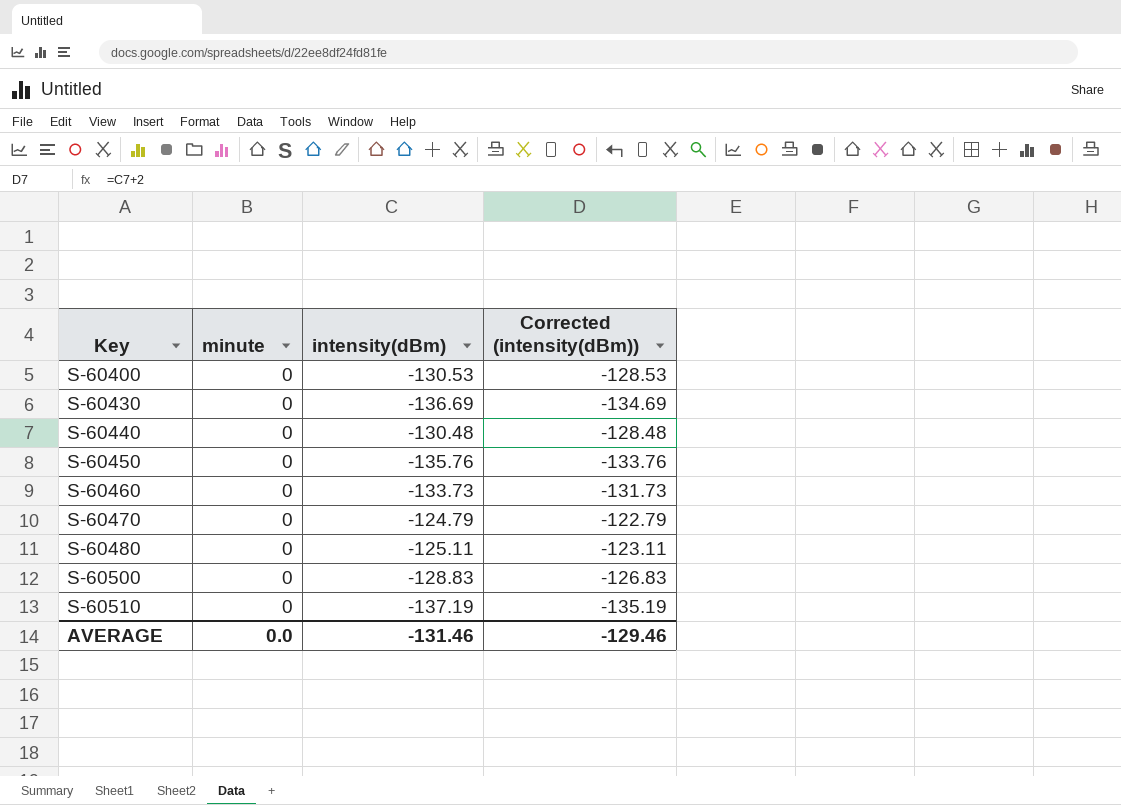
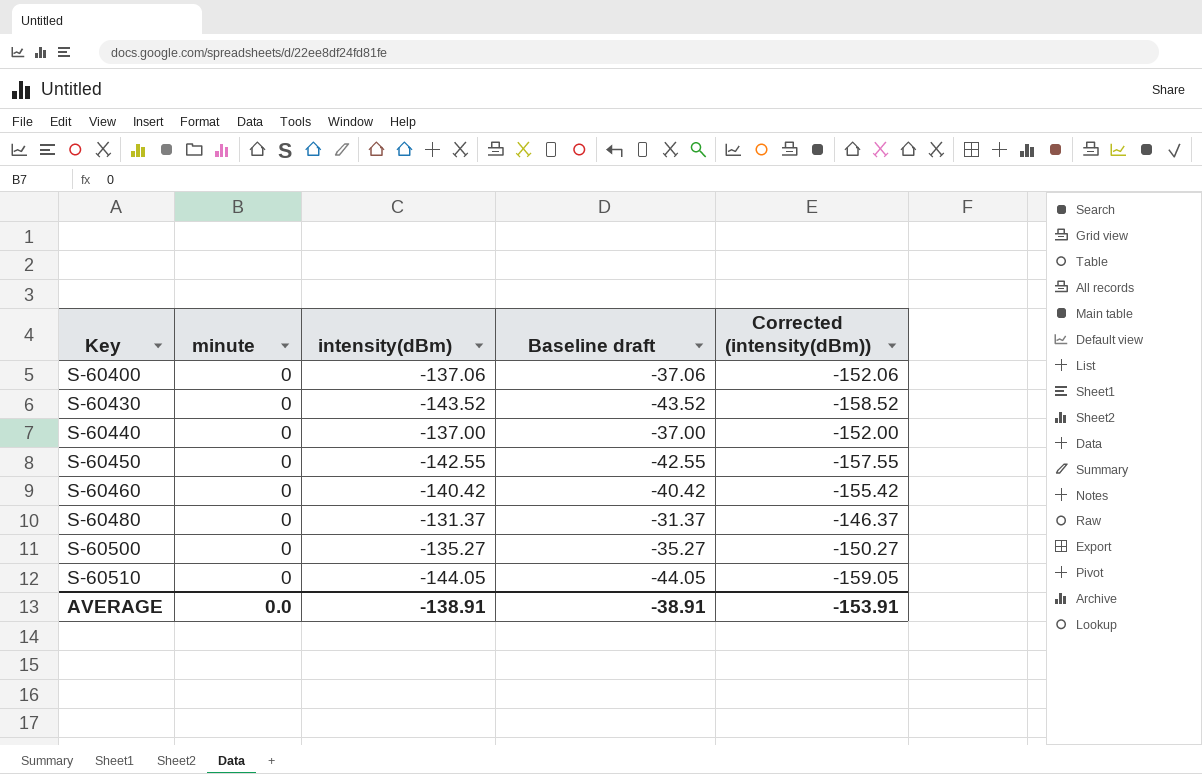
column Baseline draft | formula: none -> [intensity(dBm)] + 100
column Corrected (intensity(dBm)) | formula: [intensity(dBm)] + 2 -> [intensity(dBm)] - 15
row S-60470: 0 | -124.79 | -122.79 -> none
S-60400 | intensity(dBm): -130.53 -> -137.06
S-60430 | intensity(dBm): -136.69 -> -143.52
S-60440 | intensity(dBm): -130.48 -> -137.00
S-60450 | intensity(dBm): -135.76 -> -142.55
S-60460 | intensity(dBm): -133.73 -> -140.42
S-60480 | intensity(dBm): -125.11 -> -131.37
S-60500 | intensity(dBm): -128.83 -> -135.27
S-60510 | intensity(dBm): -137.19 -> -144.05
AVERAGE | intensity(dBm): -131.46 -> -138.91
AVERAGE | Corrected (intensity(dBm)): -129.46 -> -153.91

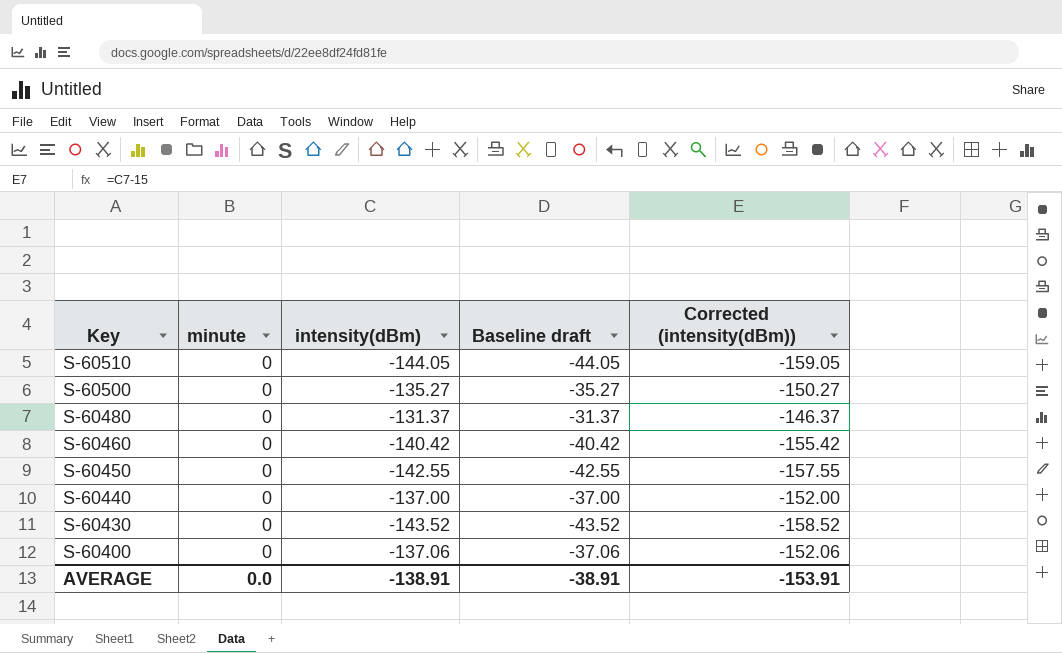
row order: Key ascending -> Key descending

